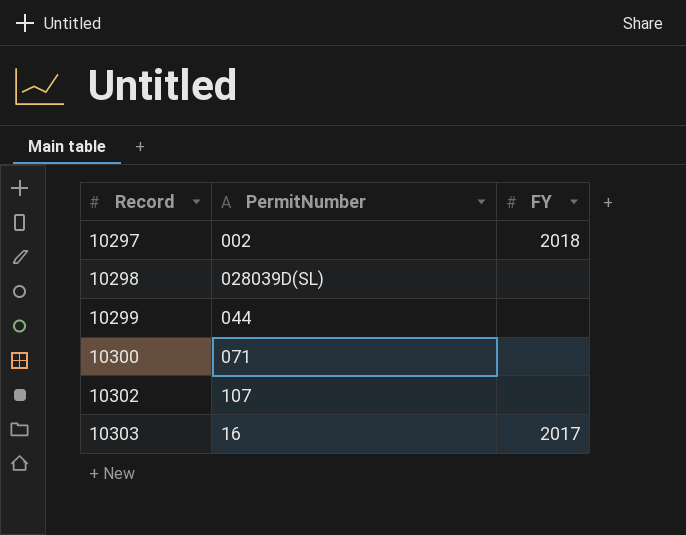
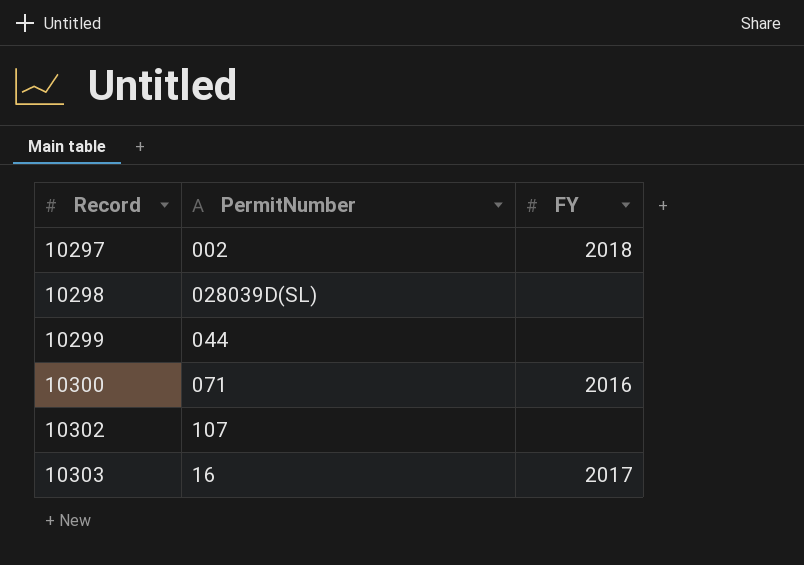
10300 | FY: none -> 2016

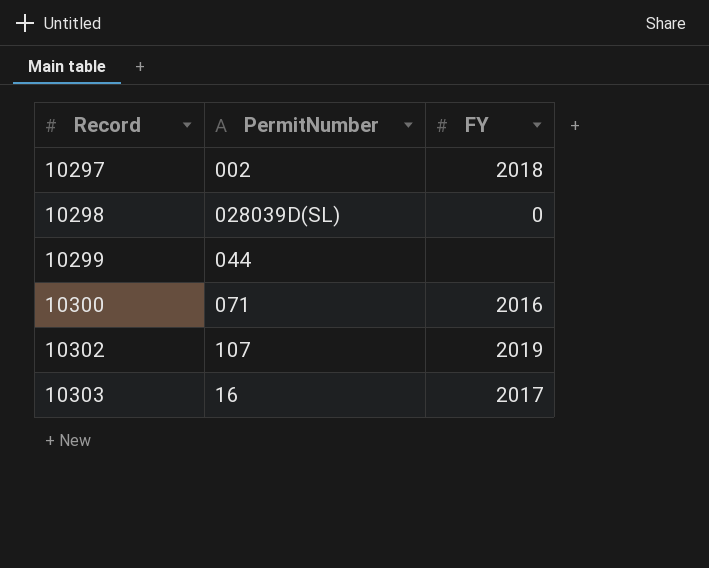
10298 | FY: none -> 0
10302 | FY: none -> 2019

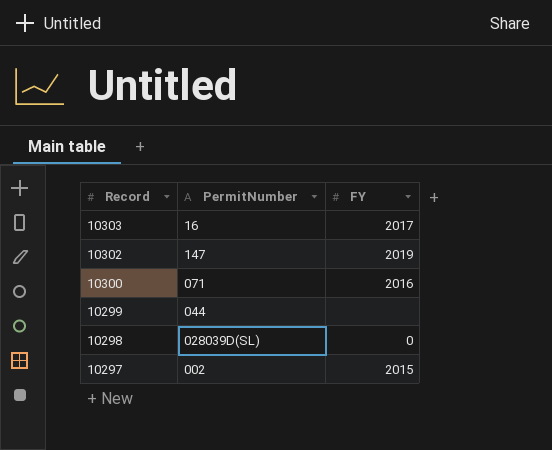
row order: Record ascending -> Record descending
10302 | PermitNumber: 107 -> 147
10297 | FY: 2018 -> 2015

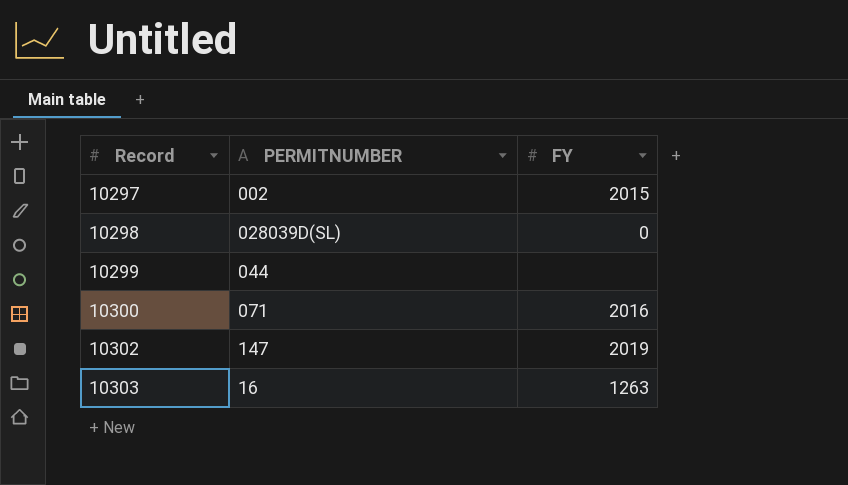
row order: Record descending -> Record ascending
column name: PermitNumber -> PERMITNUMBER
10303 | FY: 2017 -> 1263

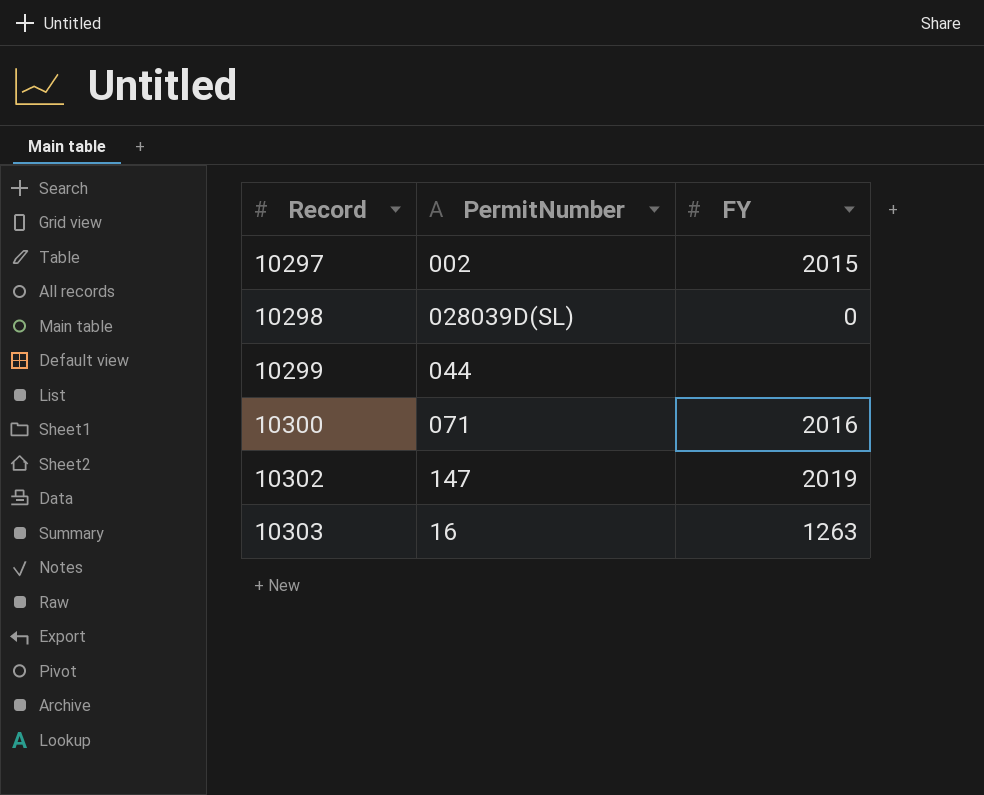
column name: PERMITNUMBER -> PermitNumber

